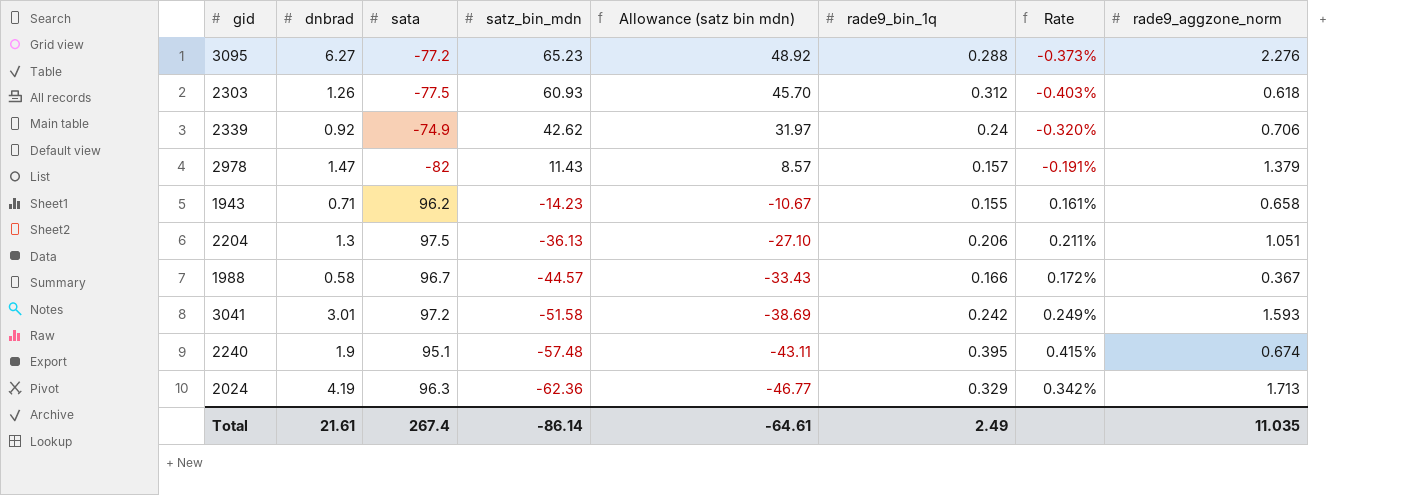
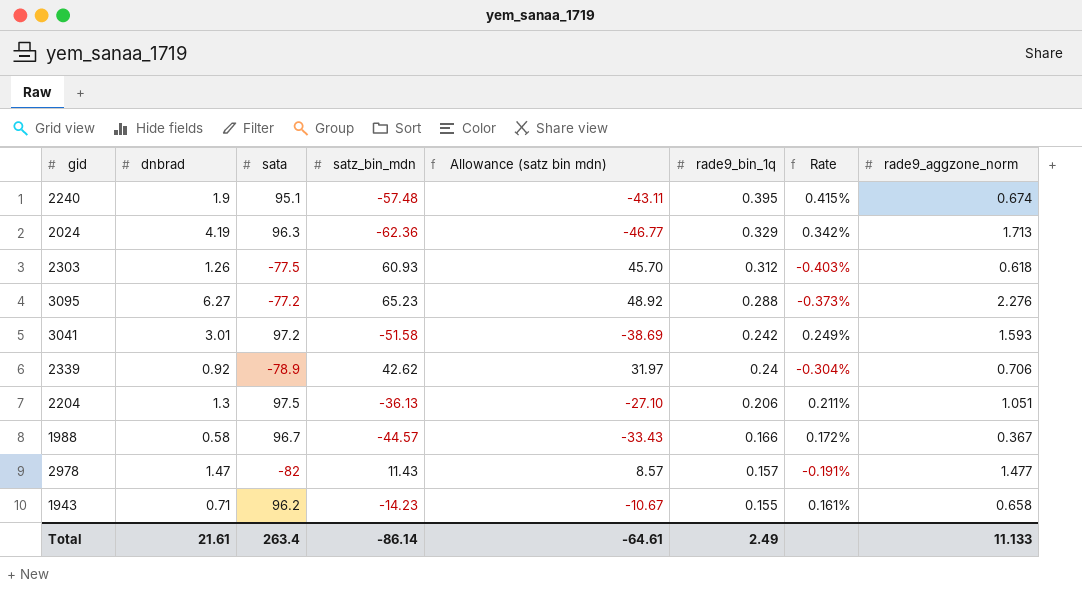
row order: satz_bin_mdn descending -> rade9_bin_1q descending
2339 | sata: -74.9 -> -78.9
2339 | Rate: -0.320% -> -0.304%
2978 | rade9_aggzone_norm: 1.379 -> 1.477
Total | sata: 267.4 -> 263.4
Total | rade9_aggzone_norm: 11.035 -> 11.133

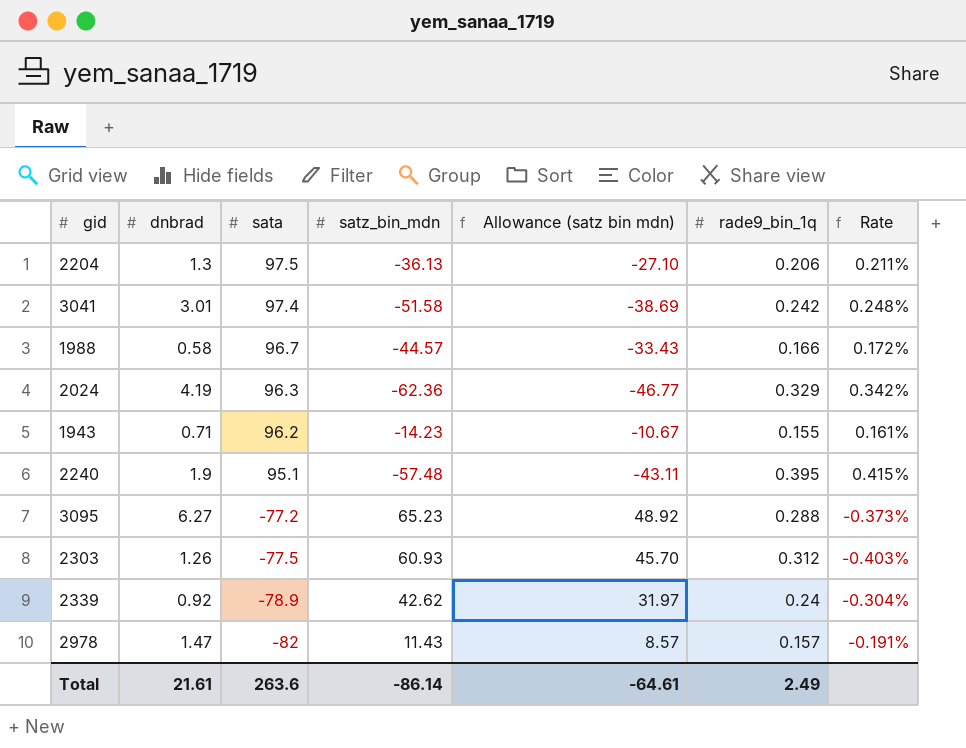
row order: rade9_bin_1q descending -> sata descending
column rade9_aggzone_norm | position: 8 -> none
3041 | sata: 97.2 -> 97.4
3041 | Rate: 0.249% -> 0.248%
Total | sata: 263.4 -> 263.6

